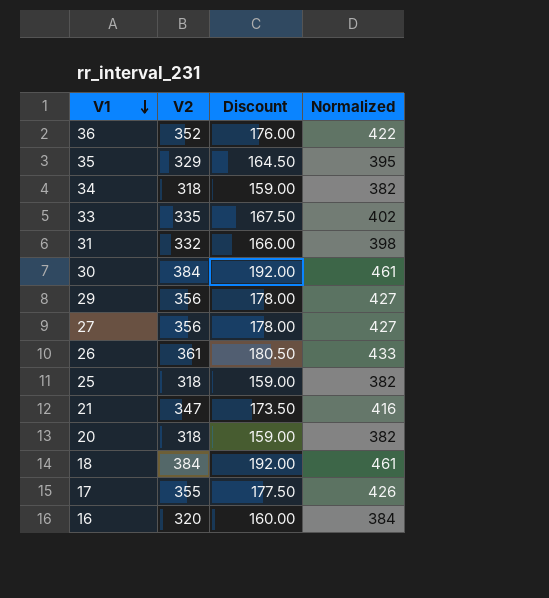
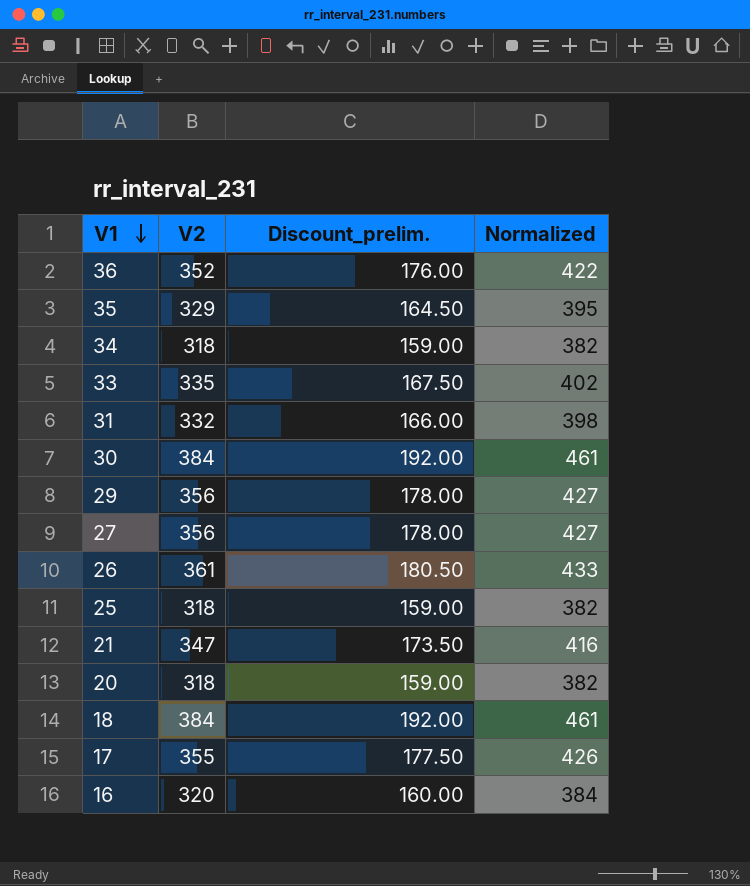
column name: Discount -> Discount_prelim.

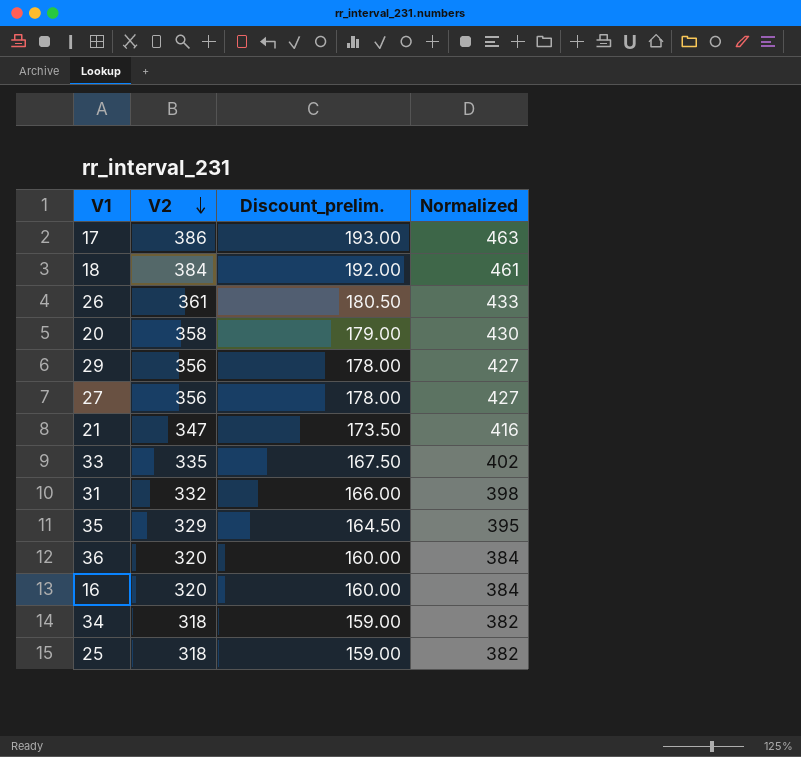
row order: V1 descending -> V2 descending
row 30: 384 | 192.00 | 461 -> none
17 | V2: 355 -> 386
17 | Discount_prelim.: 177.50 -> 193.00
17 | Normalized: 426 -> 463
20 | V2: 318 -> 358
20 | Discount_prelim.: 159.00 -> 179.00
20 | Normalized: 382 -> 430
36 | V2: 352 -> 320
36 | Discount_prelim.: 176.00 -> 160.00
36 | Normalized: 422 -> 384

